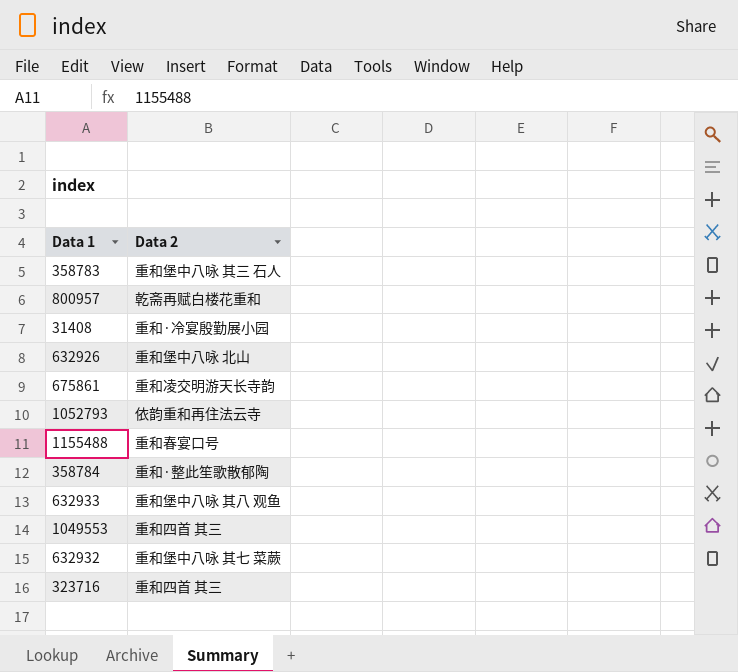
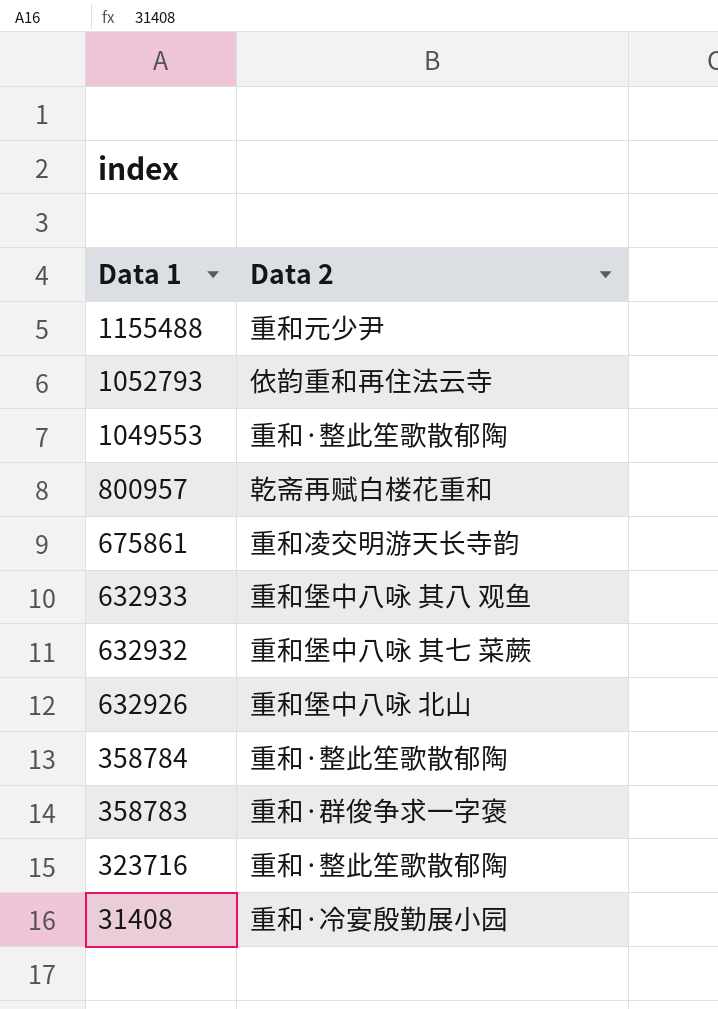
row order: none -> Data 1 descending
1155488 | Data 2: 重和春宴口号 -> 重和元少尹
1049553 | Data 2: 重和四首 其三 -> 重和·整此笙歌散郁陶
358783 | Data 2: 重和堡中八咏 其三 石人 -> 重和·群俊争求一字褒
323716 | Data 2: 重和四首 其三 -> 重和·整此笙歌散郁陶

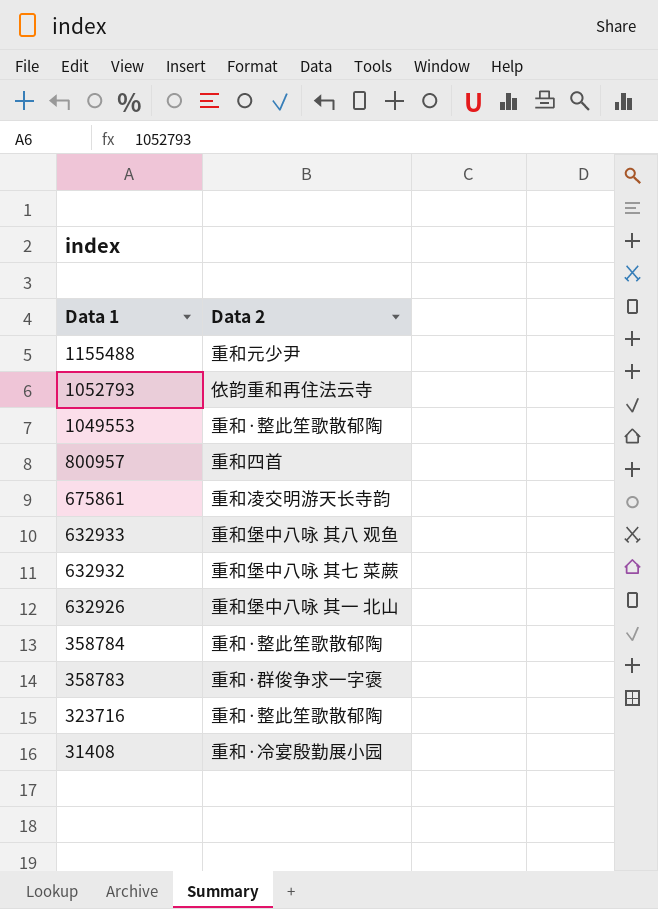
800957 | Data 2: 乾斋再赋白楼花重和 -> 重和四首
632926 | Data 2: 重和堡中八咏 北山 -> 重和堡中八咏 其一 北山

